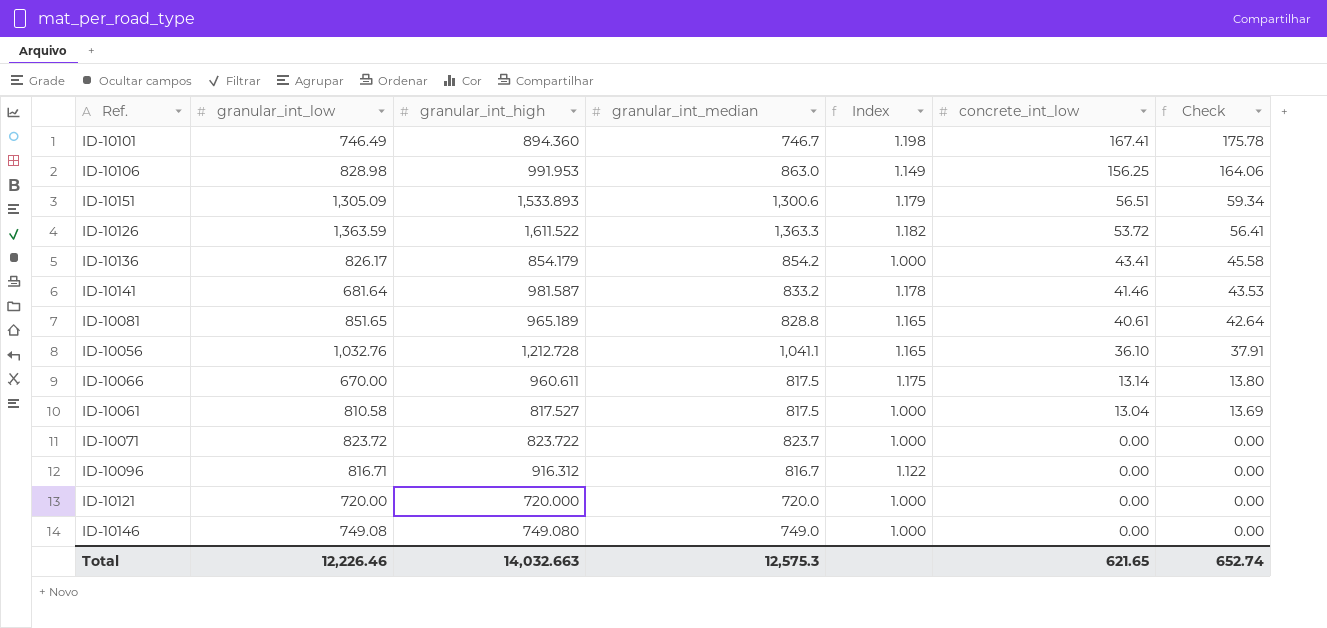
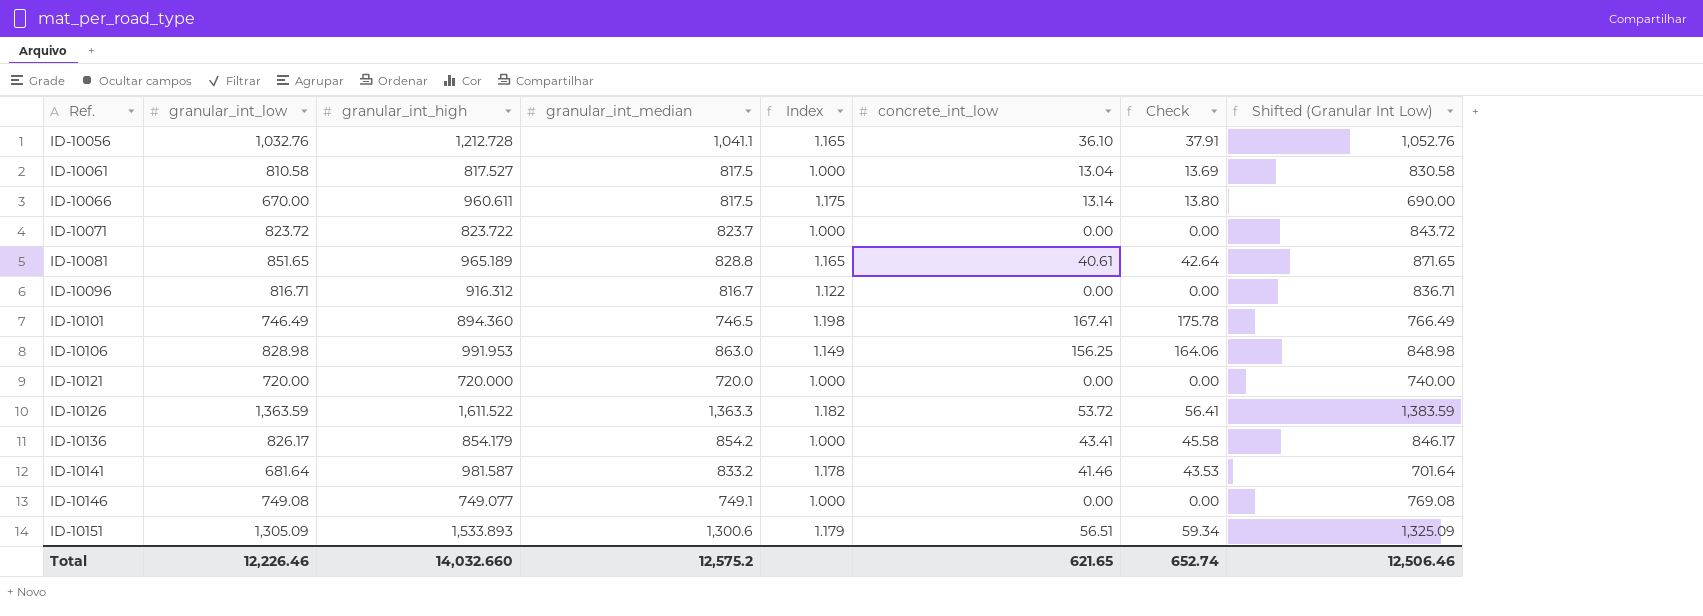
row order: concrete_int_low descending -> Ref. ascending
column Shifted (Granular Int Low) | formula: none -> [granular_int_low] + 20
ID-10101 | granular_int_median: 746.7 -> 746.5
ID-10146 | granular_int_high: 749.080 -> 749.077
ID-10146 | granular_int_median: 749.0 -> 749.1
Total | granular_int_high: 14,032.663 -> 14,032.660
Total | granular_int_median: 12,575.3 -> 12,575.2

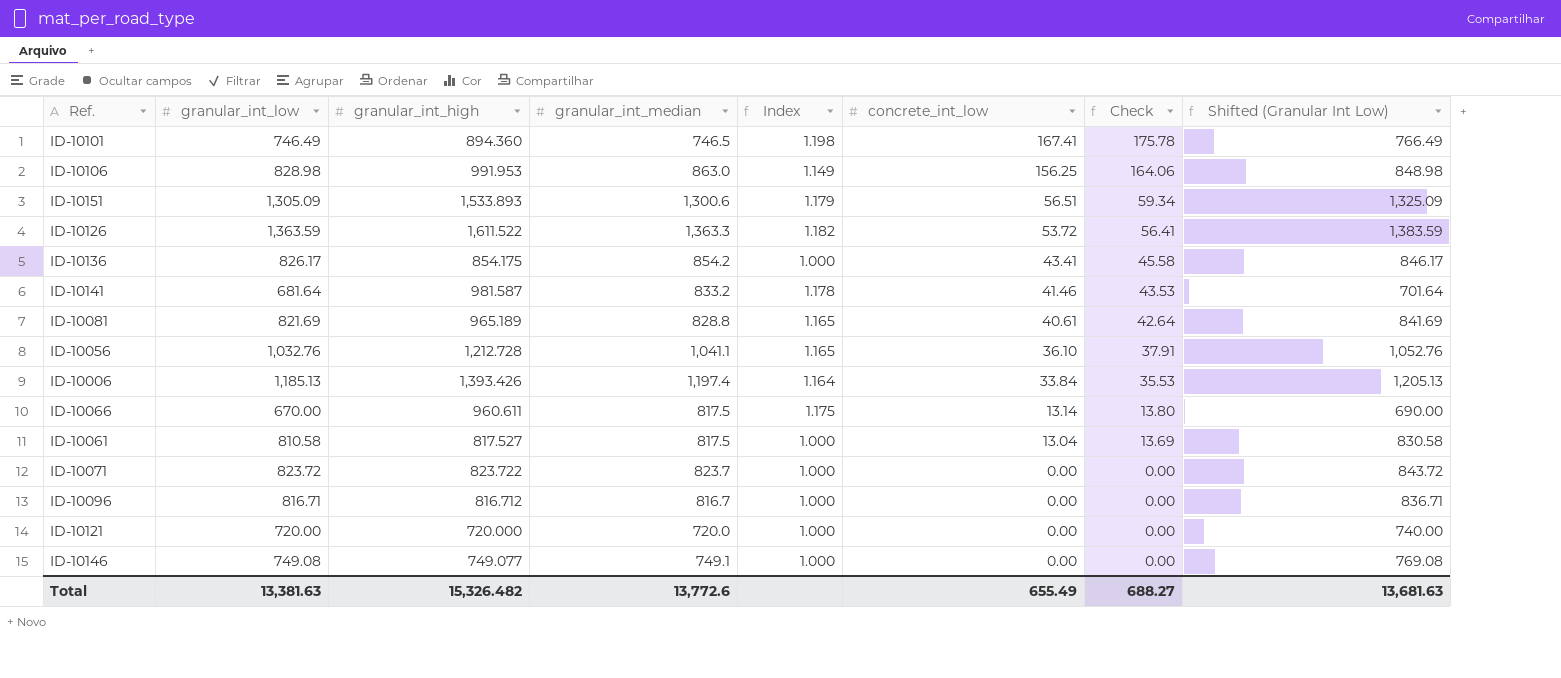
row order: Ref. ascending -> concrete_int_low descending
ID-10136 | granular_int_high: 854.179 -> 854.175
ID-10081 | granular_int_low: 851.65 -> 821.69
ID-10081 | Shifted (Granular Int Low): 871.65 -> 841.69
row ID-10006: none -> 1,185.13 | 1,393.426 | 1,197.4 | 1.164 | 33.84 | 35.53 | 1,205.13
ID-10096 | granular_int_high: 916.312 -> 816.712
ID-10096 | Index: 1.122 -> 1.000
Total | granular_int_low: 12,226.46 -> 13,381.63
Total | granular_int_high: 14,032.660 -> 15,326.482
Total | granular_int_median: 12,575.2 -> 13,772.6
Total | concrete_int_low: 621.65 -> 655.49
Total | Check: 652.74 -> 688.27
Total | Shifted (Granular Int Low): 12,506.46 -> 13,681.63

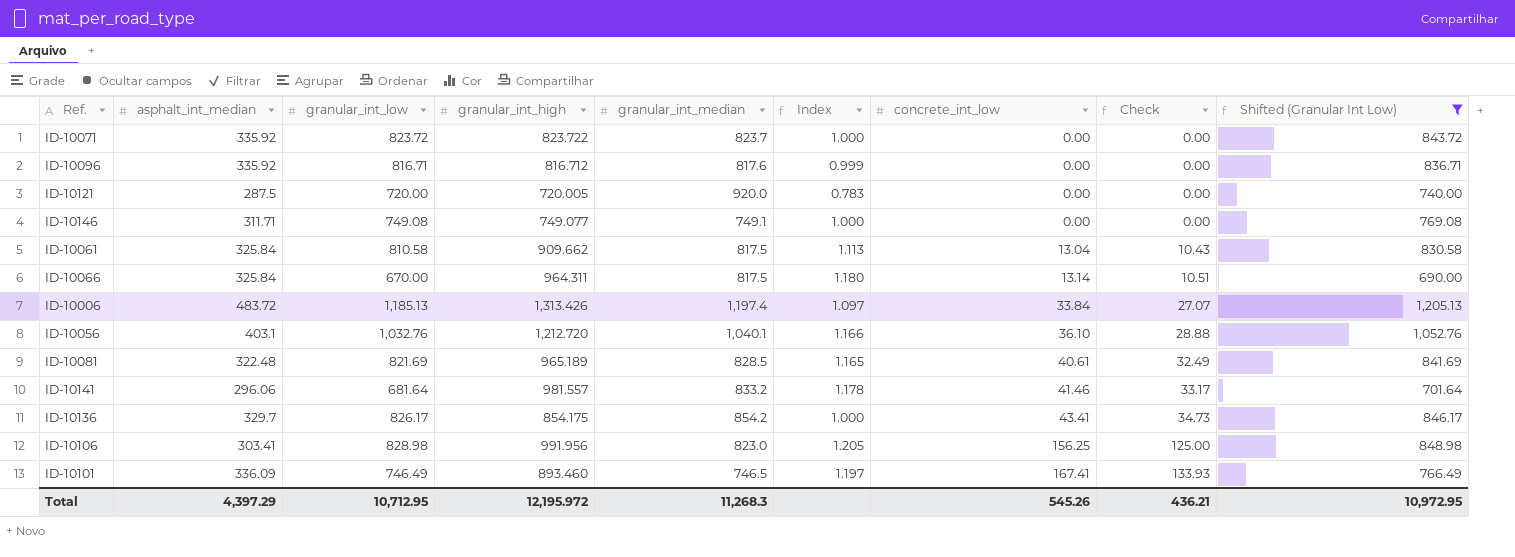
filter: none -> Shifted (Granular Int Low) <= 1,205.13
row order: concrete_int_low descending -> concrete_int_low ascending
column asphalt_int_median | position: none -> 2
column Check | formula: [concrete_int_low] * 1.05 -> [concrete_int_low] * 0.8
ID-10096 | granular_int_median: 816.7 -> 817.6
ID-10096 | Index: 1.000 -> 0.999
ID-10121 | granular_int_high: 720.000 -> 720.005
ID-10121 | granular_int_median: 720.0 -> 920.0
ID-10121 | Index: 1.000 -> 0.783
ID-10061 | granular_int_high: 817.527 -> 909.662
ID-10061 | Index: 1.000 -> 1.113
ID-10066 | granular_int_high: 960.611 -> 964.311
ID-10066 | Index: 1.175 -> 1.180
ID-10006 | granular_int_high: 1,393.426 -> 1,313.426
ID-10006 | Index: 1.164 -> 1.097
ID-10056 | granular_int_high: 1,212.728 -> 1,212.720
ID-10056 | granular_int_median: 1,041.1 -> 1,040.1
ID-10056 | Index: 1.165 -> 1.166
ID-10081 | granular_int_median: 828.8 -> 828.5
ID-10141 | granular_int_high: 981.587 -> 981.557
ID-10106 | granular_int_high: 991.953 -> 991.956
ID-10106 | granular_int_median: 863.0 -> 823.0
ID-10106 | Index: 1.149 -> 1.205
ID-10101 | granular_int_high: 894.360 -> 893.460
ID-10101 | Index: 1.198 -> 1.197
Total | granular_int_low: 13,381.63 -> 10,712.95
Total | granular_int_high: 15,326.482 -> 12,195.972
Total | granular_int_median: 13,772.6 -> 11,268.3
Total | concrete_int_low: 655.49 -> 545.26
Total | Check: 688.27 -> 436.21
Total | Shifted (Granular Int Low): 13,681.63 -> 10,972.95

